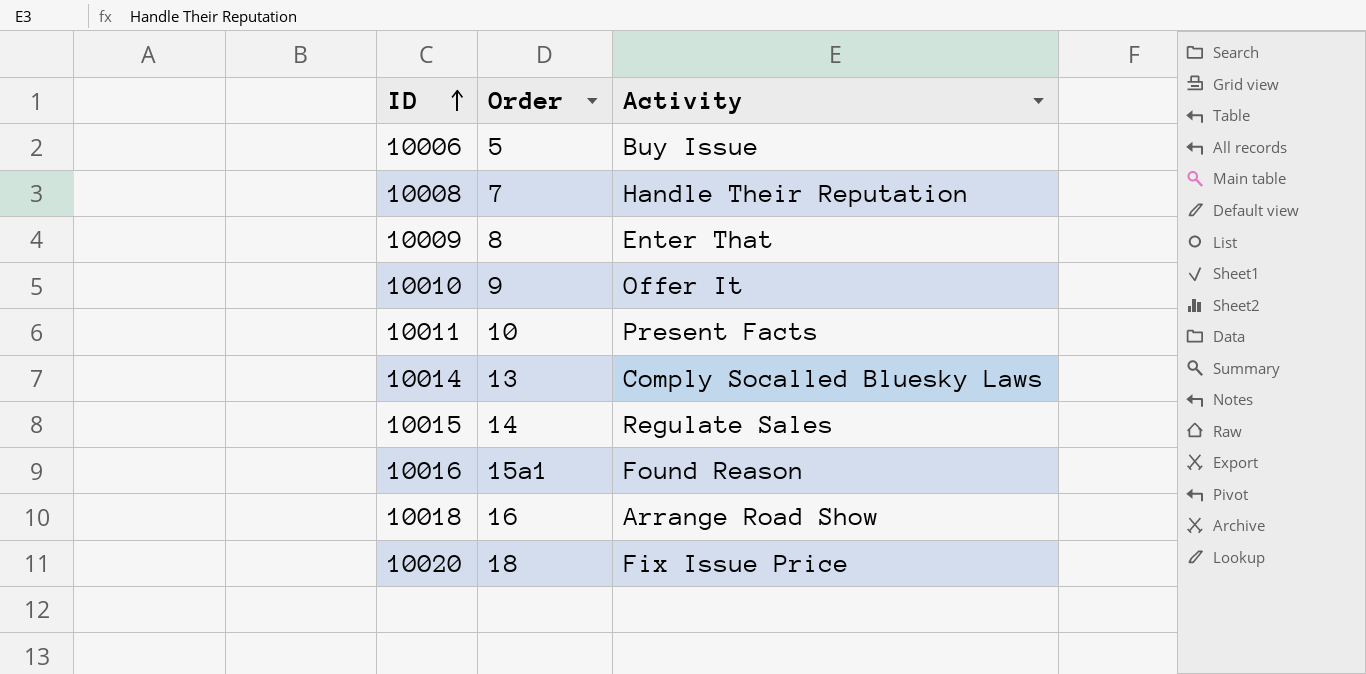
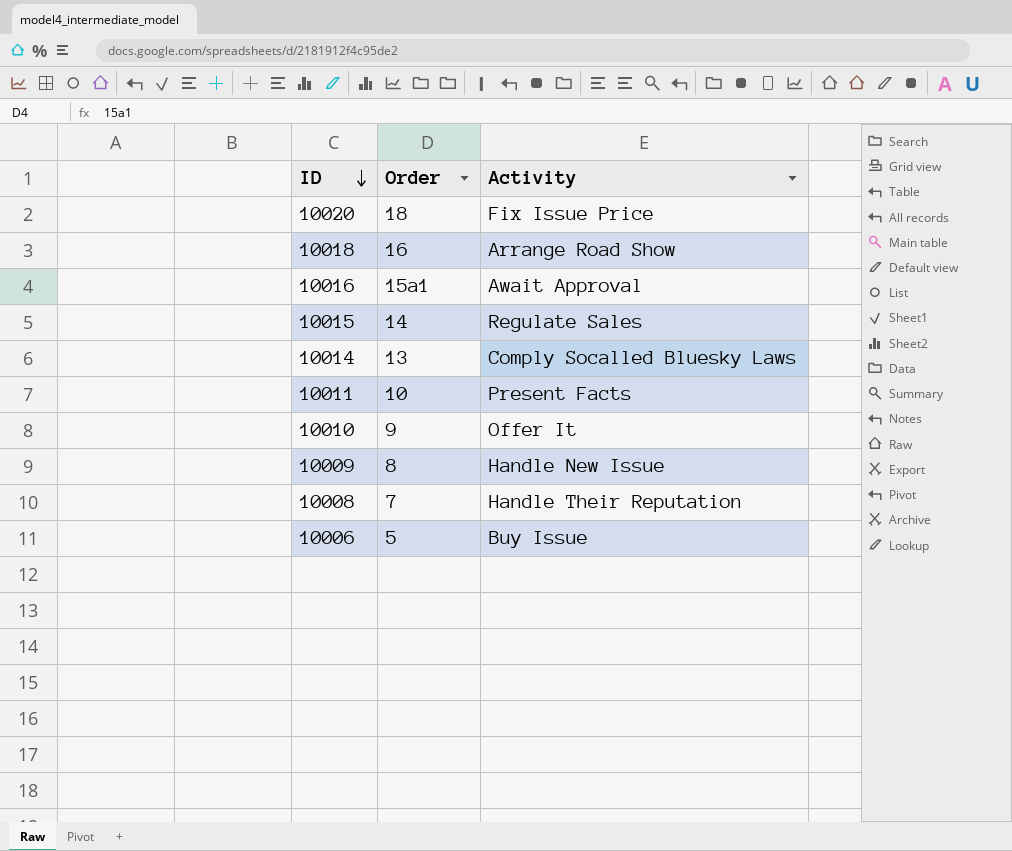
row order: ID ascending -> ID descending
10016 | Activity: Found Reason -> Await Approval
10009 | Activity: Enter That -> Handle New Issue

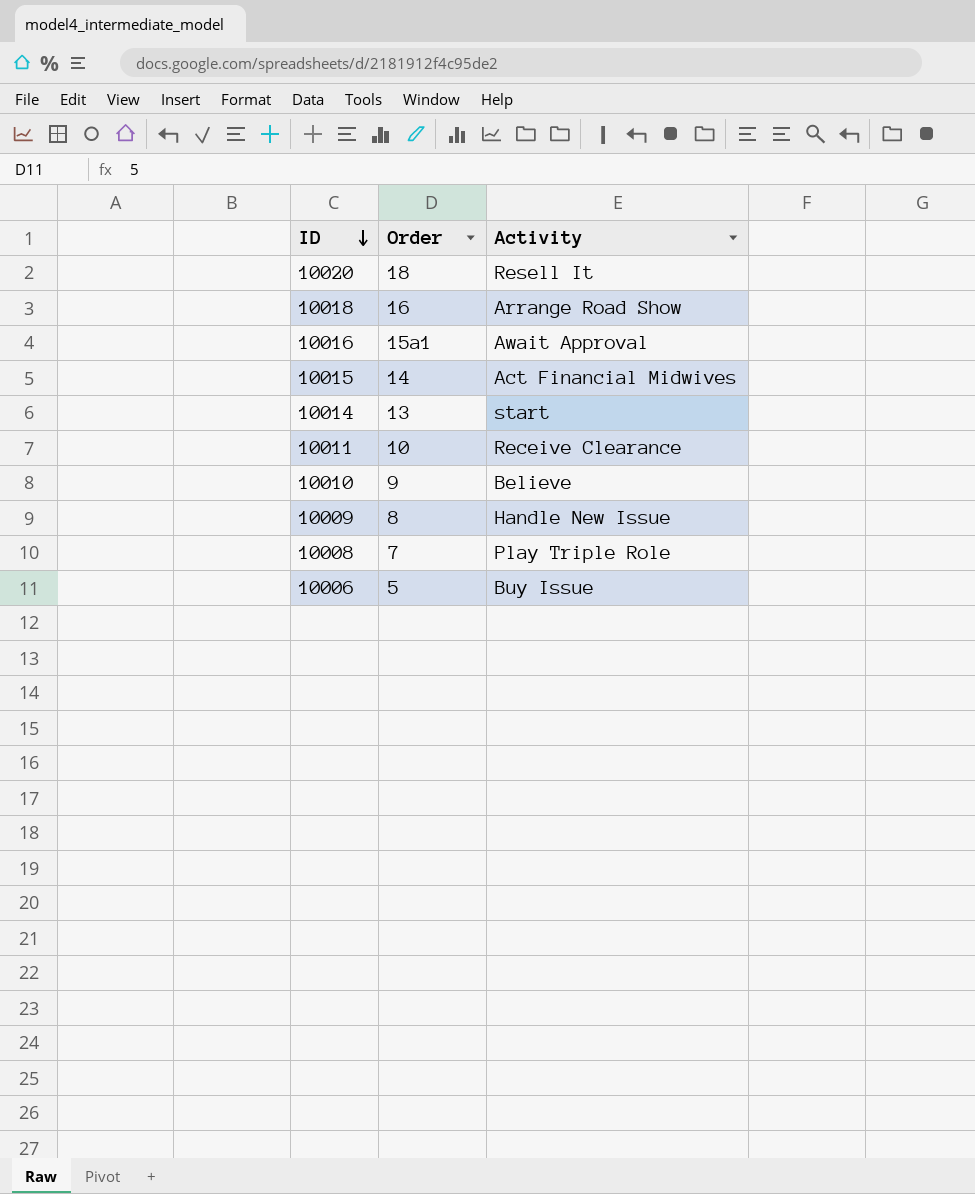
10020 | Activity: Fix Issue Price -> Resell It
10015 | Activity: Regulate Sales -> Act Financial Midwives
10014 | Activity: Comply Socalled Bluesky Laws -> start
10011 | Activity: Present Facts -> Receive Clearance
10010 | Activity: Offer It -> Believe
10008 | Activity: Handle Their Reputation -> Play Triple Role

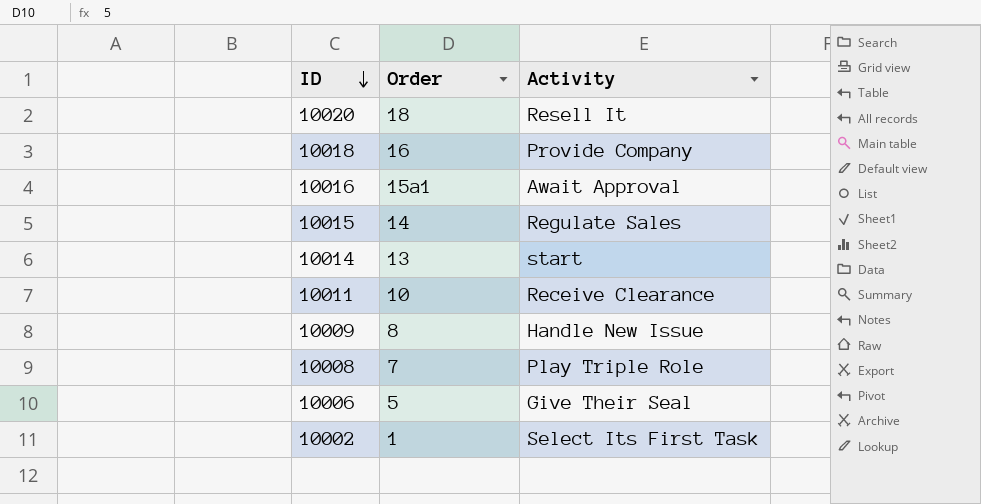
row 10010: 9 | Believe -> none
10018 | Activity: Arrange Road Show -> Provide Company
10015 | Activity: Act Financial Midwives -> Regulate Sales
10006 | Activity: Buy Issue -> Give Their Seal
row 10002: none -> 1 | Select Its First Task

